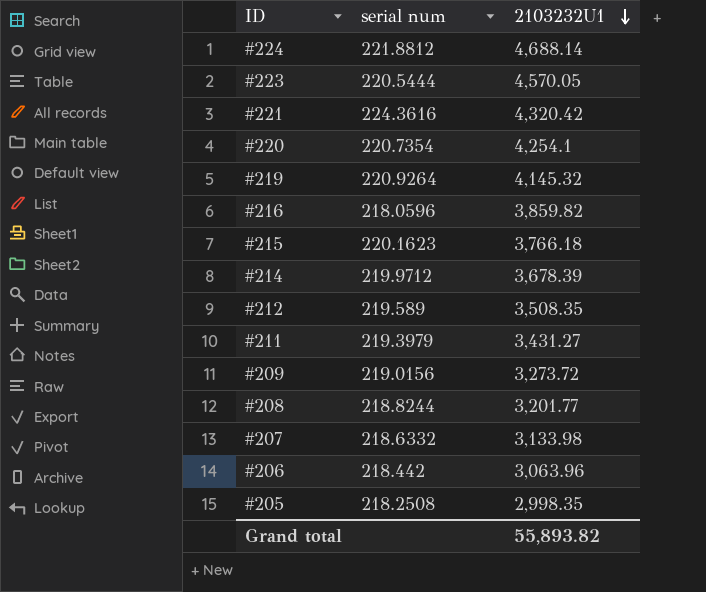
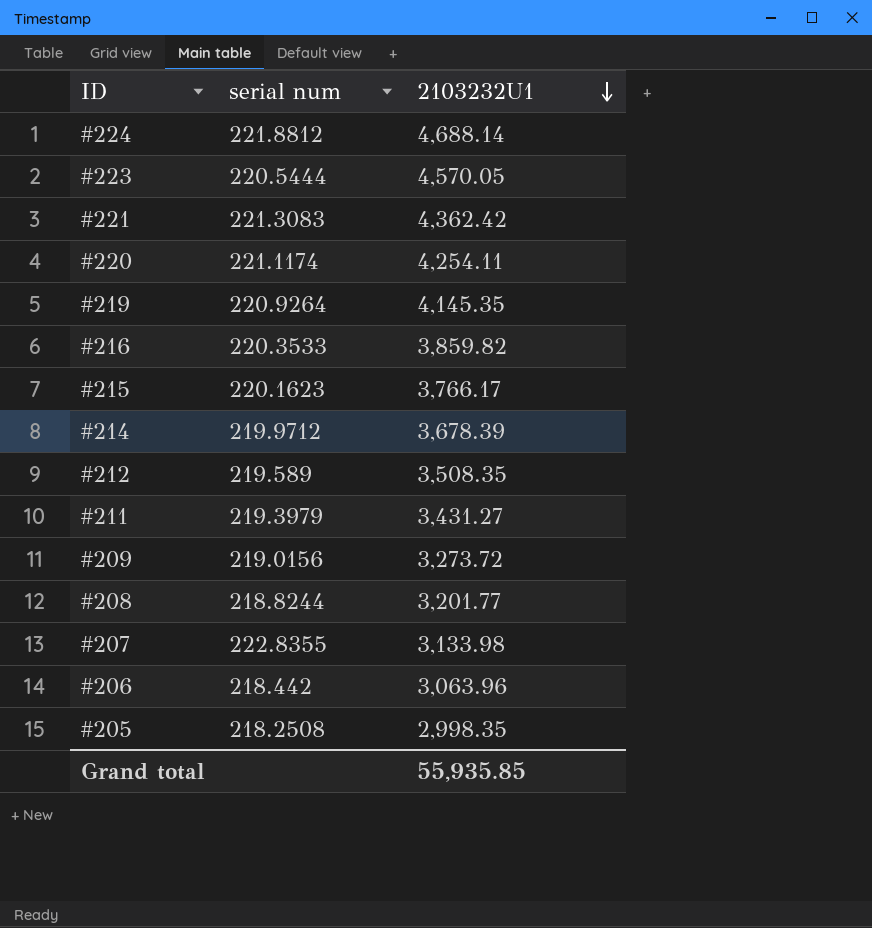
#221 | serial num: 224.3616 -> 221.3083
#221 | 2103232U1: 4,320.42 -> 4,362.42
#220 | serial num: 220.7354 -> 221.1174
#220 | 2103232U1: 4,254.1 -> 4,254.11
#219 | 2103232U1: 4,145.32 -> 4,145.35
#216 | serial num: 218.0596 -> 220.3533
#215 | 2103232U1: 3,766.18 -> 3,766.17
#207 | serial num: 218.6332 -> 222.8355
Grand total | 2103232U1: 55,893.82 -> 55,935.85

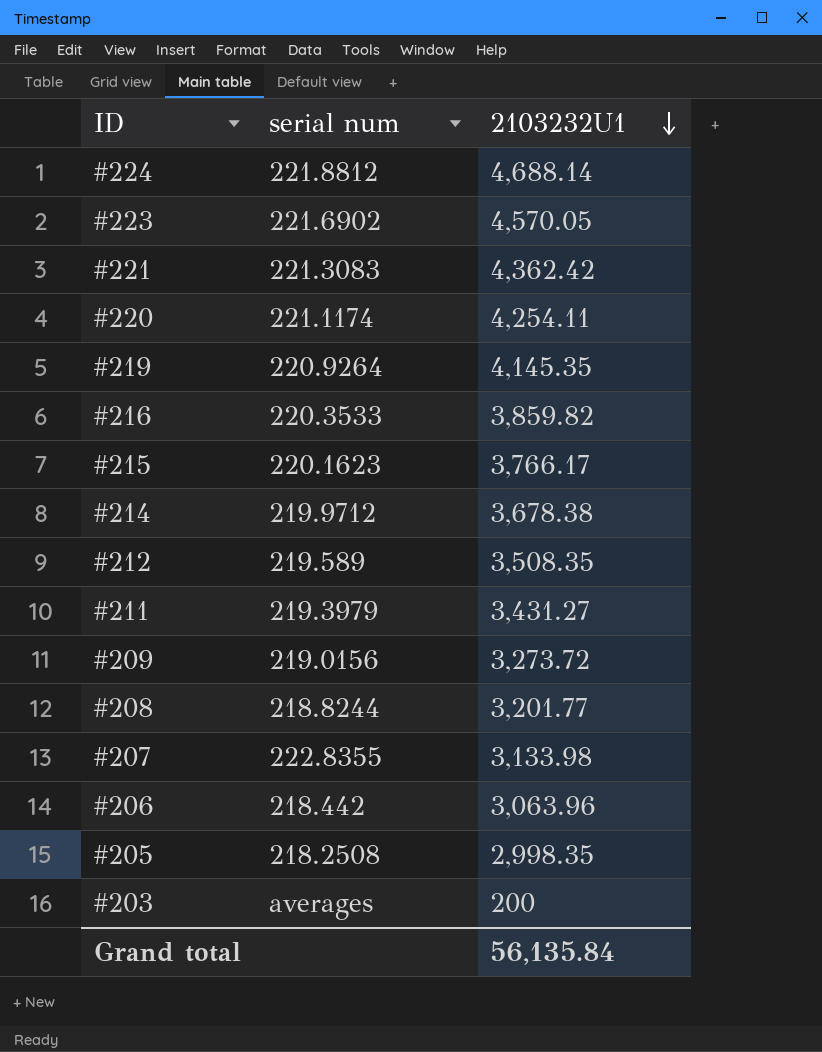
#223 | serial num: 220.5444 -> 221.6902
#214 | 2103232U1: 3,678.39 -> 3,678.38
row #203: none -> averages | 200
Grand total | 2103232U1: 55,935.85 -> 56,135.84

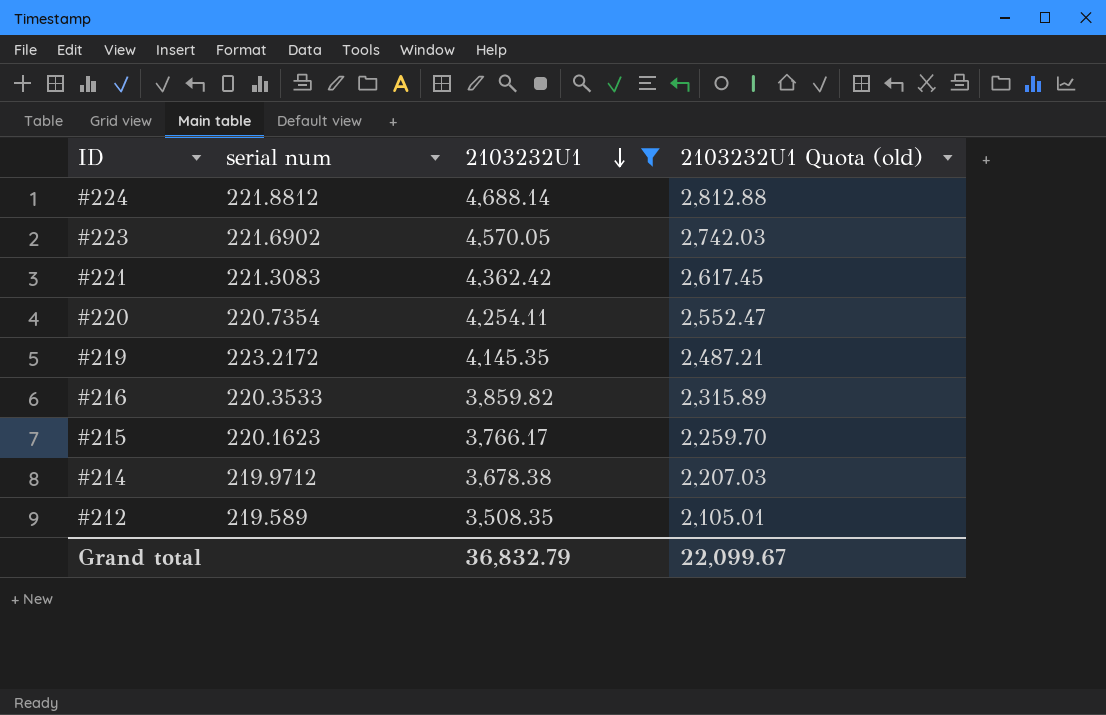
filter: none -> 2103232U1 >= 3,508.35
column 2103232U1 Quota (old) | formula: none -> [2103232U1] * 0.6
#220 | serial num: 221.1174 -> 220.7354
#219 | serial num: 220.9264 -> 223.2172
Grand total | 2103232U1: 56,135.84 -> 36,832.79

